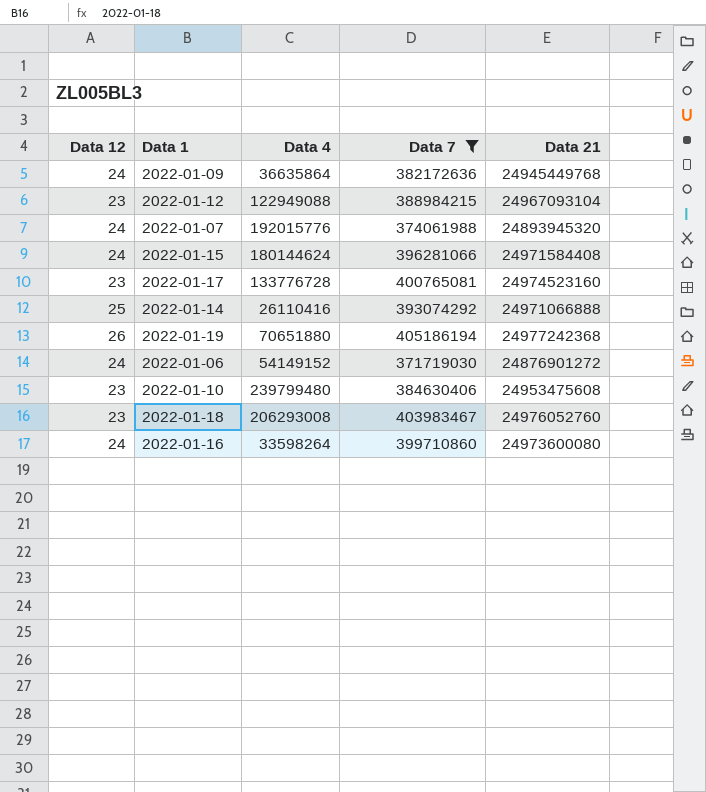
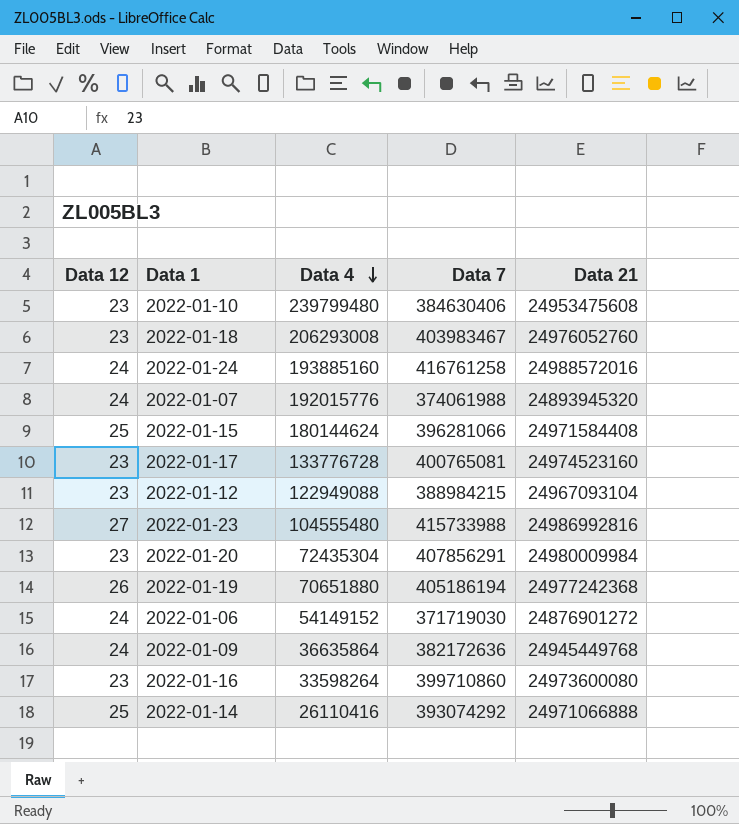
filter: Data 7 <= 405186194 -> none
row order: none -> Data 4 descending
2022-01-15 | Data 12: 24 -> 25
2022-01-16 | Data 12: 24 -> 23

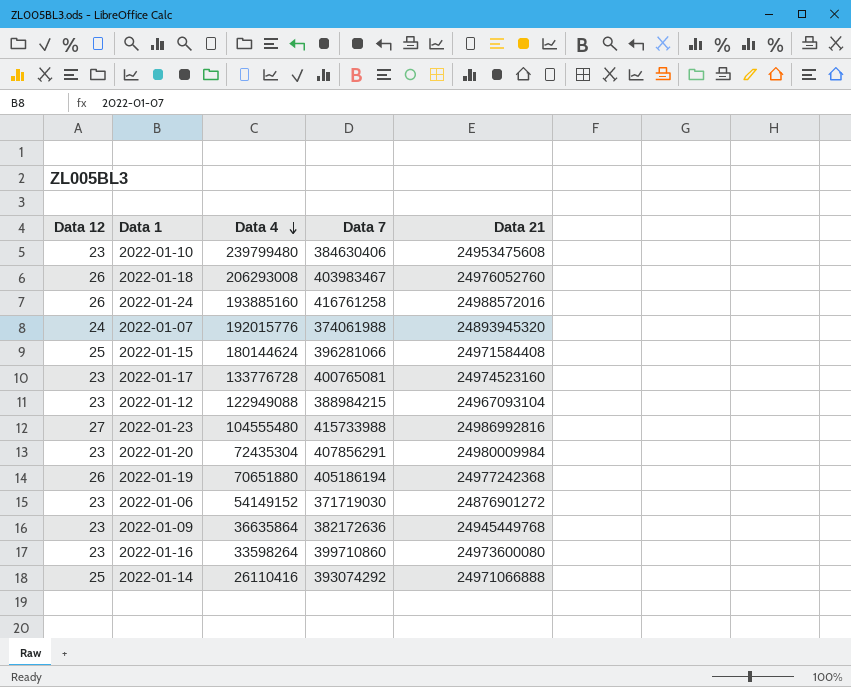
2022-01-18 | Data 12: 23 -> 26
2022-01-24 | Data 12: 24 -> 26
2022-01-06 | Data 12: 24 -> 23
2022-01-09 | Data 12: 24 -> 23

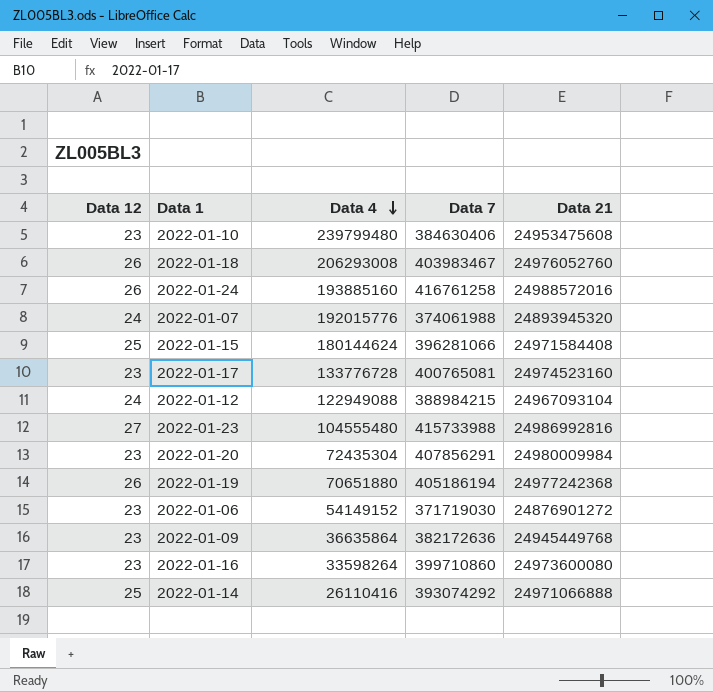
2022-01-12 | Data 12: 23 -> 24

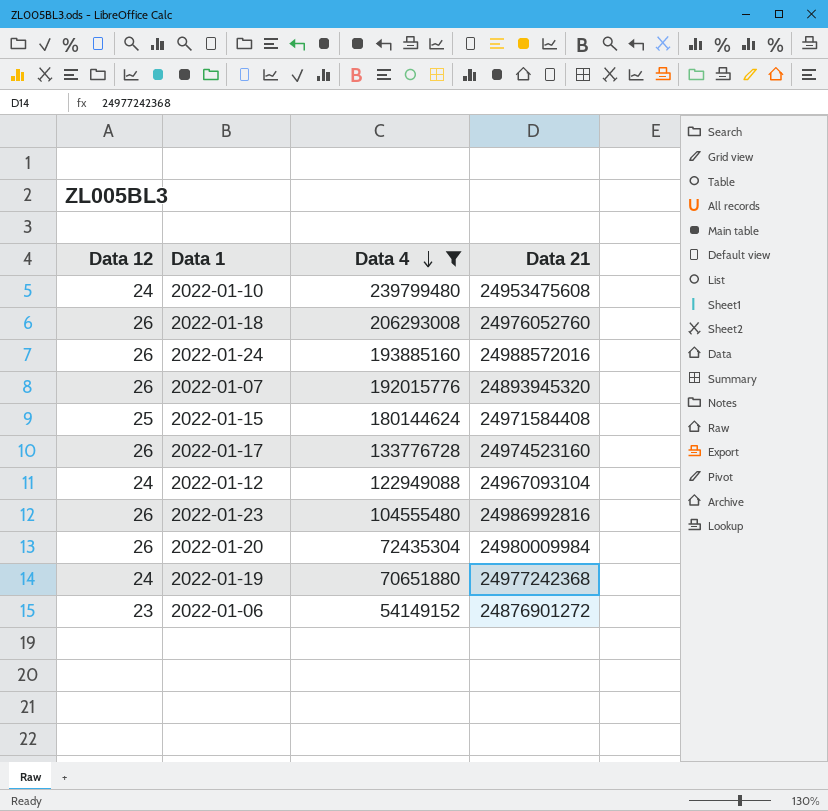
filter: none -> Data 4 >= 54149152
column Data 7 | position: 4 -> none
2022-01-10 | Data 12: 23 -> 24
2022-01-07 | Data 12: 24 -> 26
2022-01-17 | Data 12: 23 -> 26
2022-01-23 | Data 12: 27 -> 26
2022-01-20 | Data 12: 23 -> 26
2022-01-19 | Data 12: 26 -> 24

